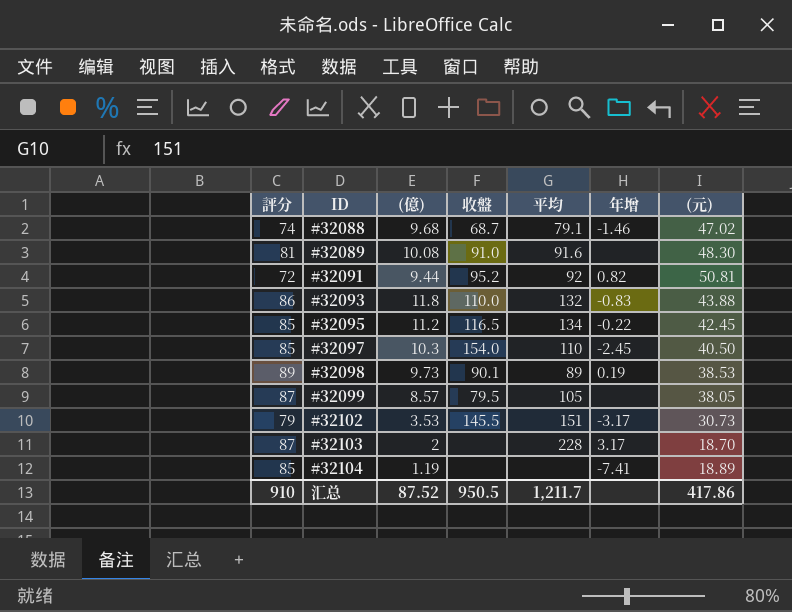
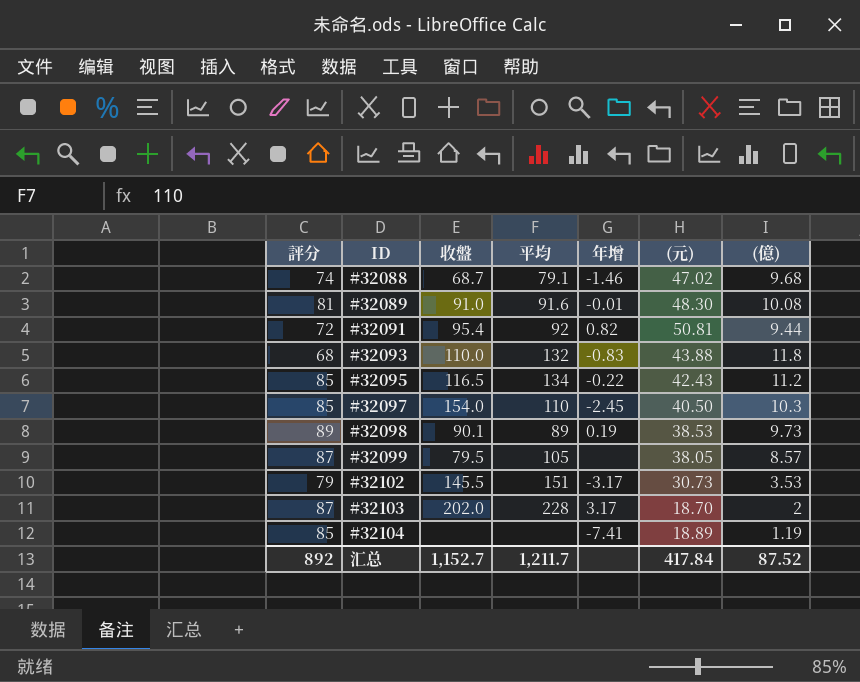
column (億) | position: 3 -> 7
#32089 | 年增: none -> -0.01
#32091 | 收盤: 95.2 -> 95.4
#32093 | 評分: 86 -> 68
#32095 | (元): 42.45 -> 42.43
#32103 | 收盤: none -> 202.0
汇总 | 評分: 910 -> 892
汇总 | 收盤: 950.5 -> 1,152.7
汇总 | (元): 417.86 -> 417.84

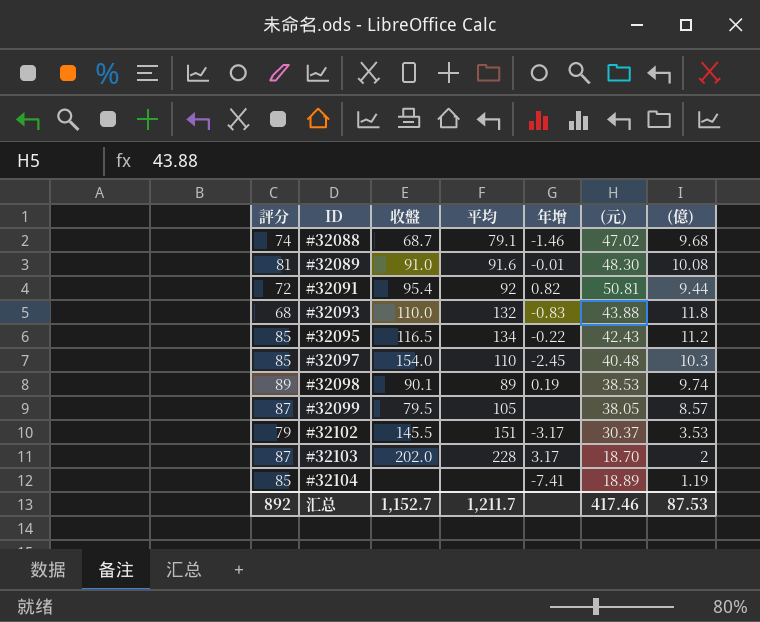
#32097 | (元): 40.50 -> 40.48
#32098 | (億): 9.73 -> 9.74
#32102 | (元): 30.73 -> 30.37
汇总 | (元): 417.84 -> 417.46
汇总 | (億): 87.52 -> 87.53

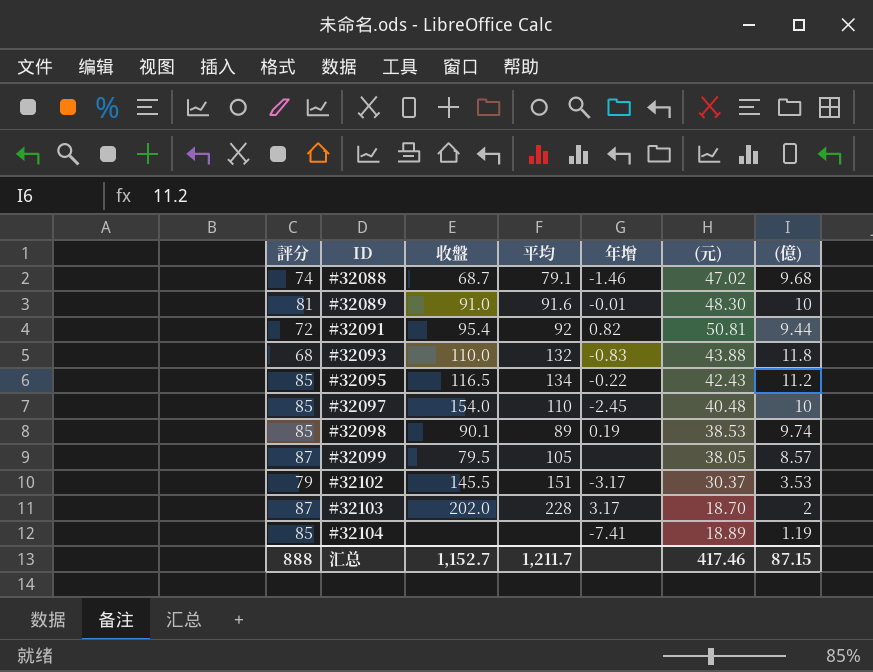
#32089 | (億): 10.08 -> 10
#32097 | (億): 10.3 -> 10
#32098 | 評分: 89 -> 85
汇总 | 評分: 892 -> 888
汇总 | (億): 87.53 -> 87.15

